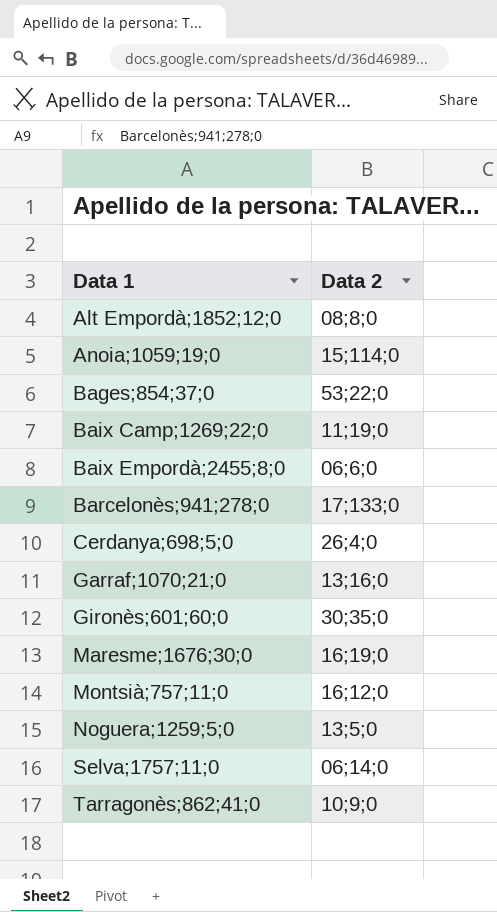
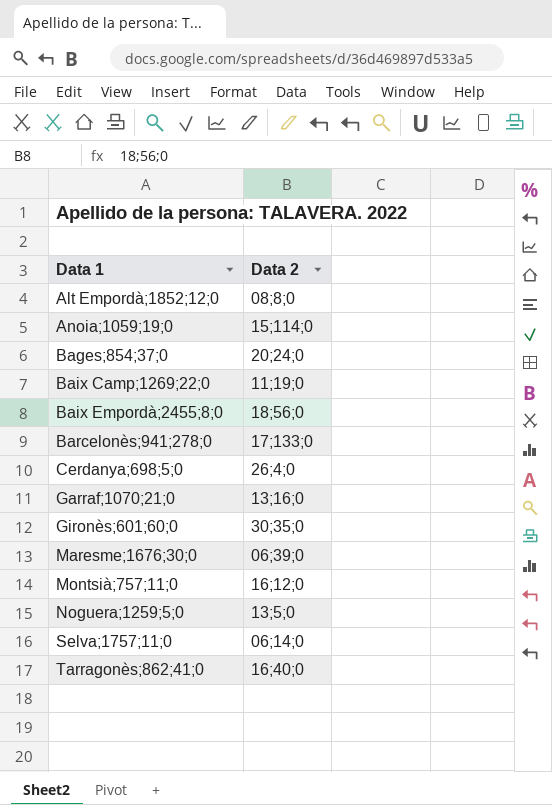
Bages;854;37;0 | Data 2: 53;22;0 -> 20;24;0
Baix Empordà;2455;8;0 | Data 2: 06;6;0 -> 18;56;0
Maresme;1676;30;0 | Data 2: 16;19;0 -> 06;39;0
Tarragonès;862;41;0 | Data 2: 10;9;0 -> 16;40;0

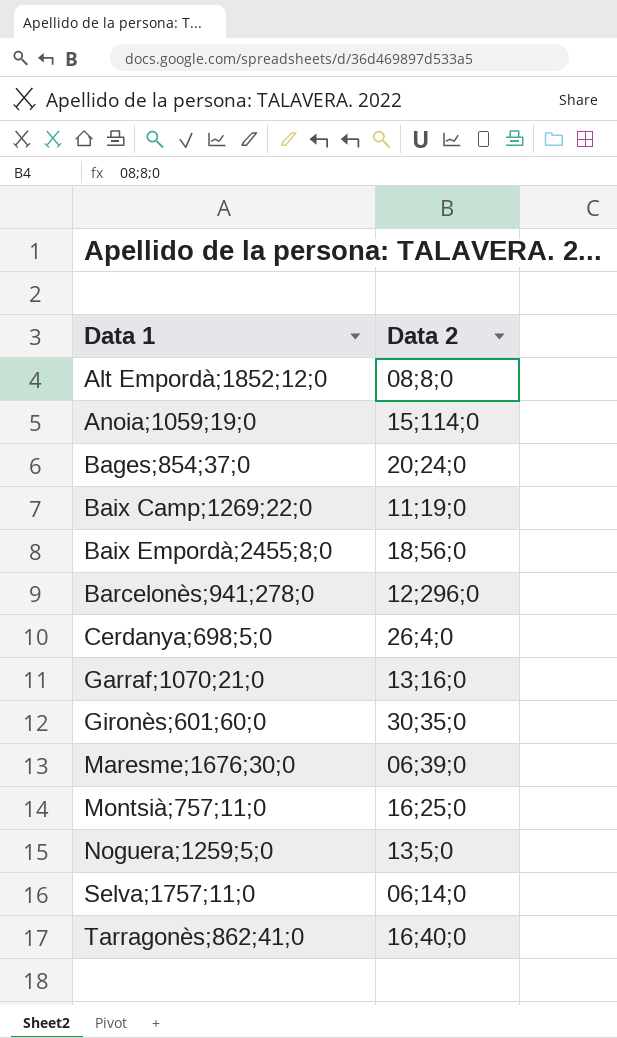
Barcelonès;941;278;0 | Data 2: 17;133;0 -> 12;296;0
Montsià;757;11;0 | Data 2: 16;12;0 -> 16;25;0

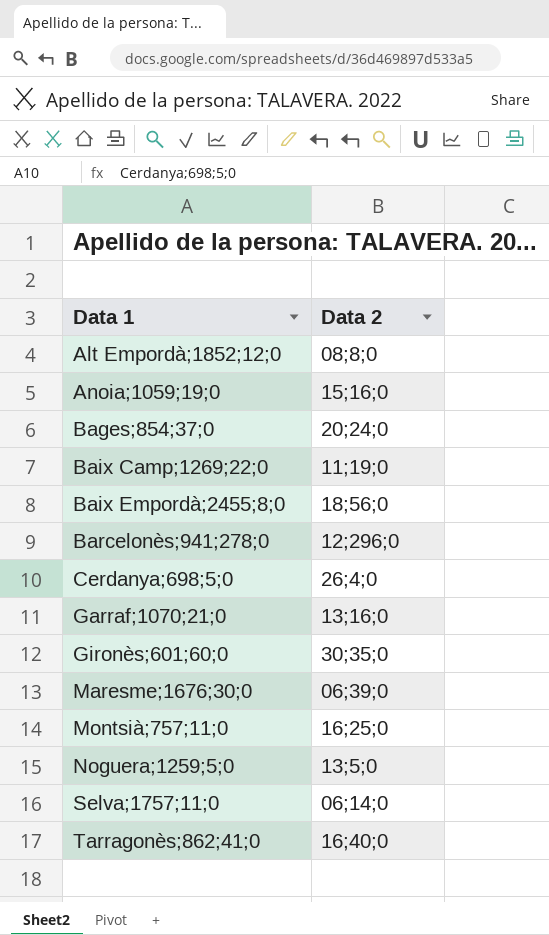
Anoia;1059;19;0 | Data 2: 15;114;0 -> 15;16;0

